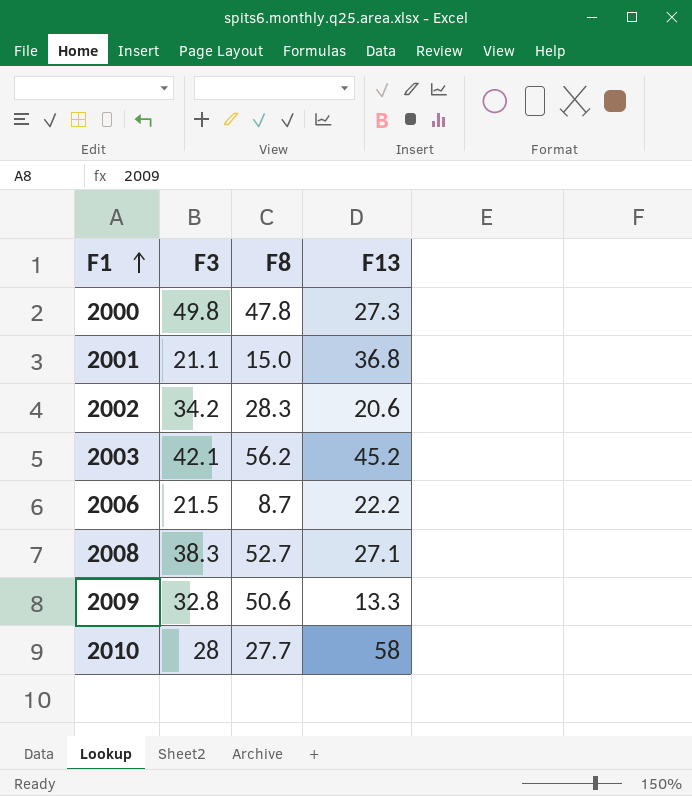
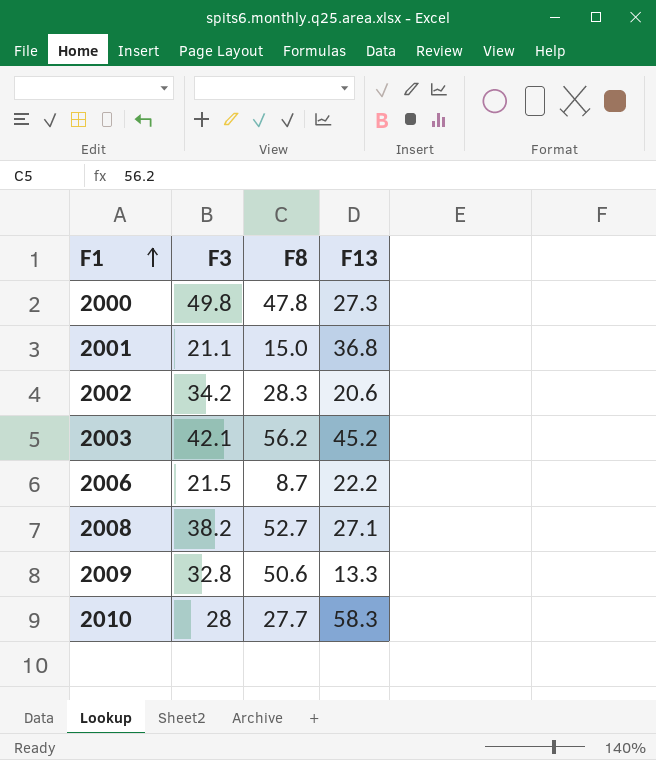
2008 | F3: 38.3 -> 38.2
2010 | F13: 58 -> 58.3

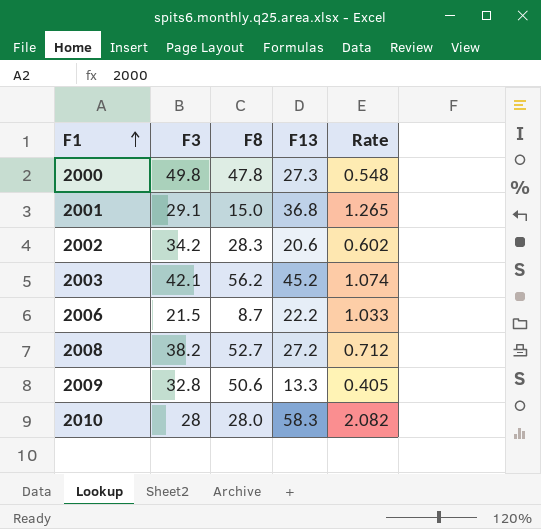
column Rate | formula: none -> [F13] / [F3]
2001 | F3: 21.1 -> 29.1
2008 | F13: 27.1 -> 27.2
2010 | F8: 27.7 -> 28.0

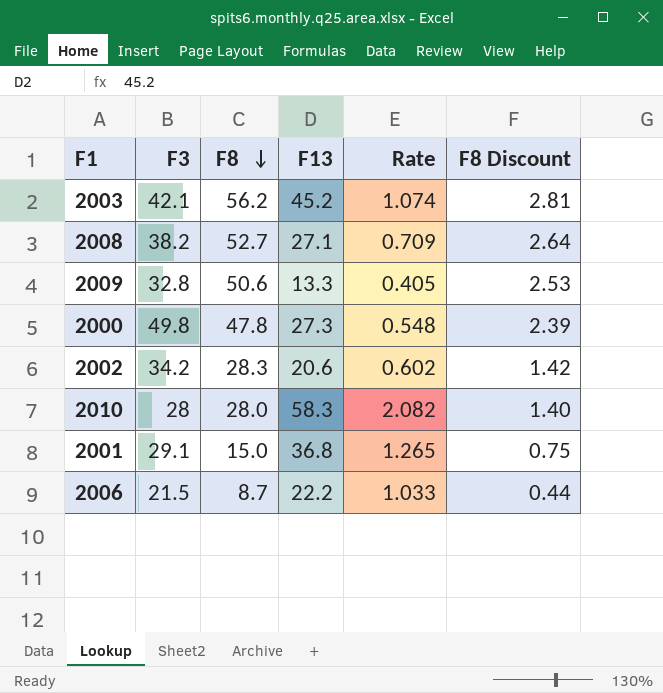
row order: F1 ascending -> F8 descending
column F8 Discount | formula: none -> [F8] * 0.05
2008 | F13: 27.2 -> 27.1
2008 | Rate: 0.712 -> 0.709

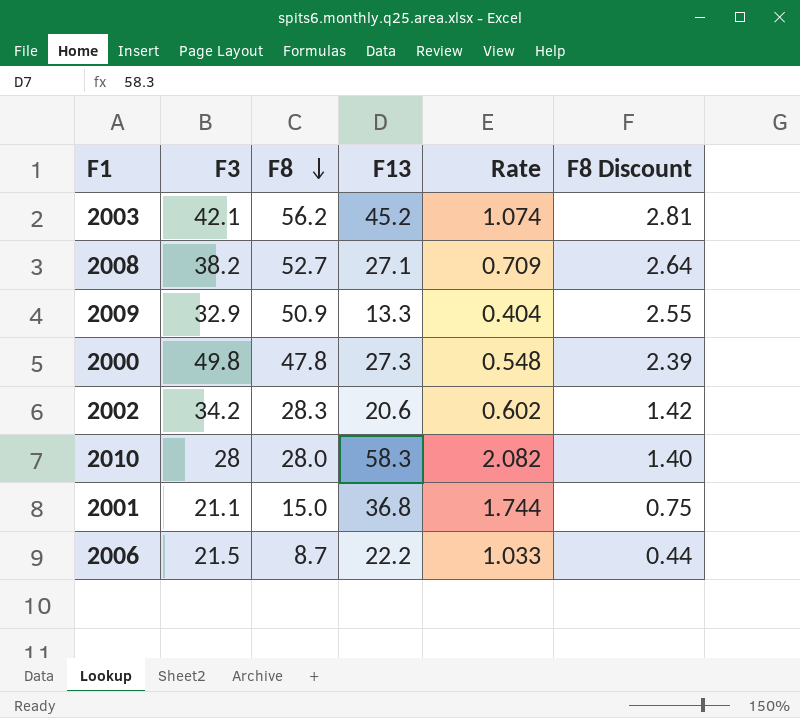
2009 | F3: 32.8 -> 32.9
2009 | F8: 50.6 -> 50.9
2009 | Rate: 0.405 -> 0.404
2009 | F8 Discount: 2.53 -> 2.55
2001 | F3: 29.1 -> 21.1
2001 | Rate: 1.265 -> 1.744

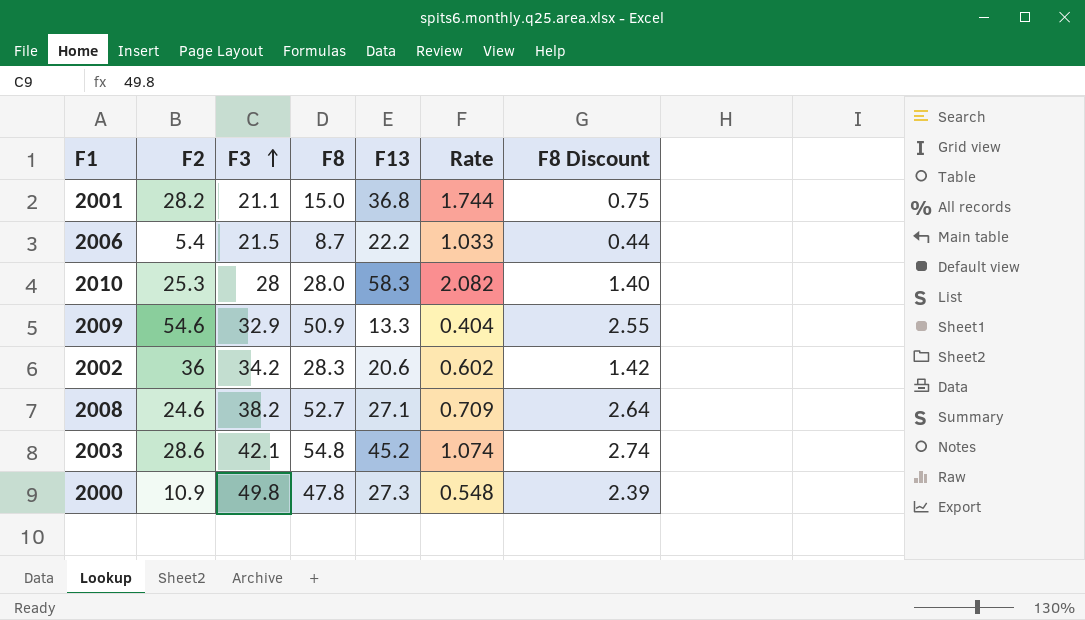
row order: F8 descending -> F3 ascending
column F2 | position: none -> 2
2003 | F8: 56.2 -> 54.8
2003 | F8 Discount: 2.81 -> 2.74

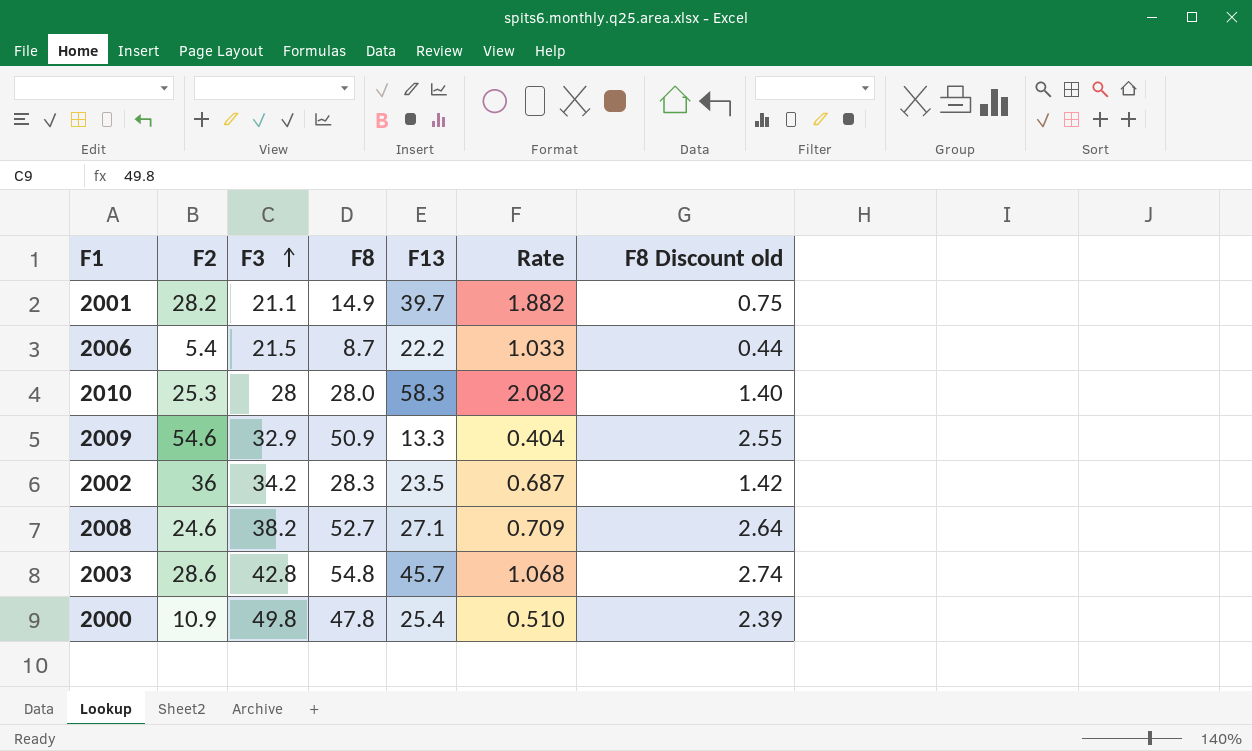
column name: F8 Discount -> F8 Discount old
2001 | F8: 15.0 -> 14.9
2001 | F13: 36.8 -> 39.7
2001 | Rate: 1.744 -> 1.882
2002 | F13: 20.6 -> 23.5
2002 | Rate: 0.602 -> 0.687
2003 | F3: 42.1 -> 42.8
2003 | F13: 45.2 -> 45.7
2003 | Rate: 1.074 -> 1.068
2000 | F13: 27.3 -> 25.4
2000 | Rate: 0.548 -> 0.510

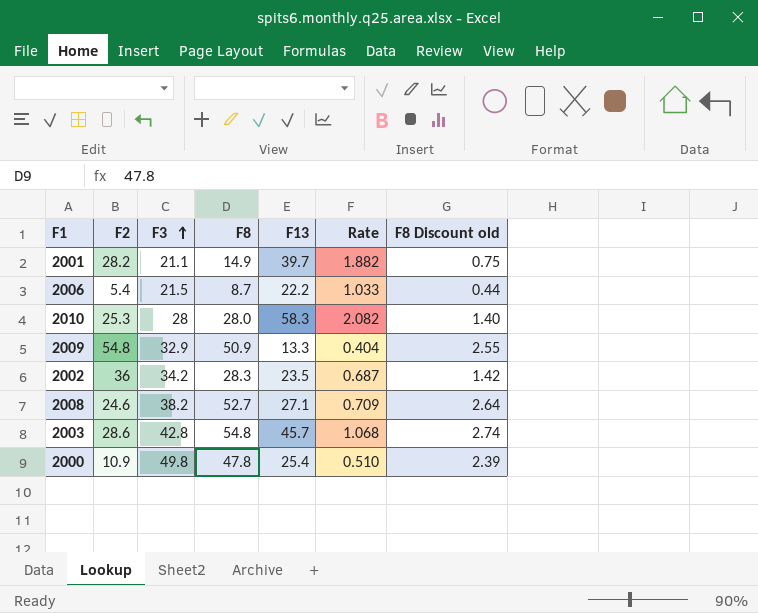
2009 | F2: 54.6 -> 54.8

